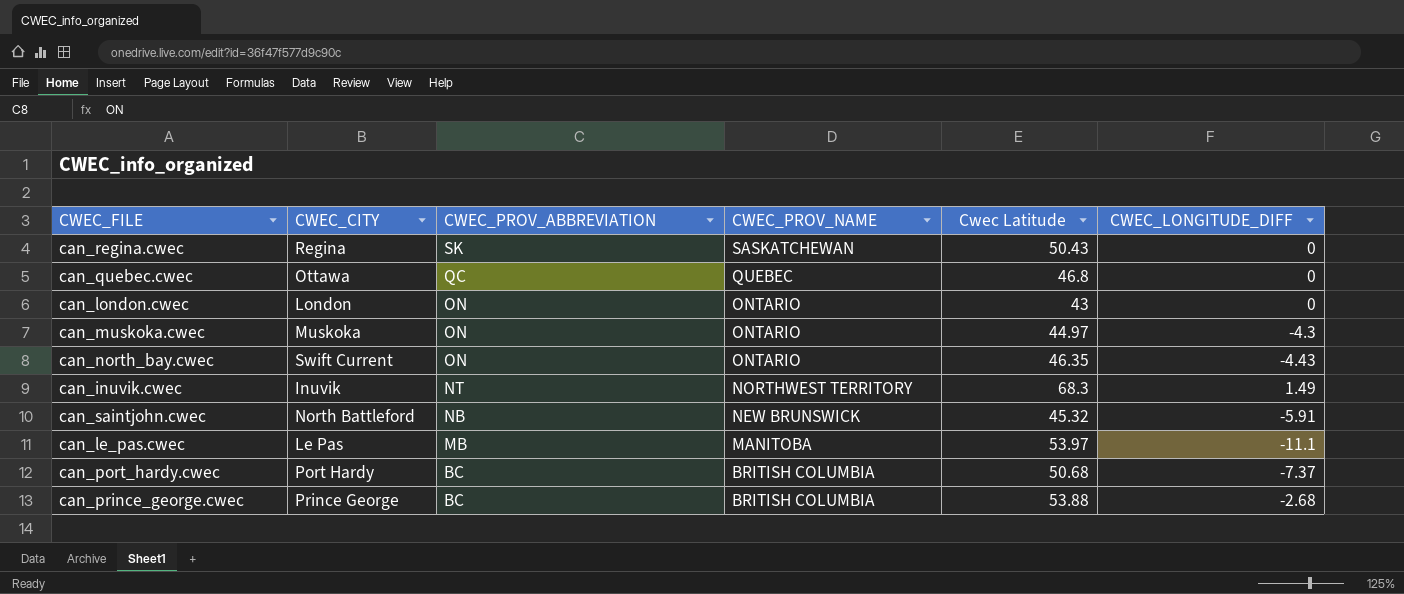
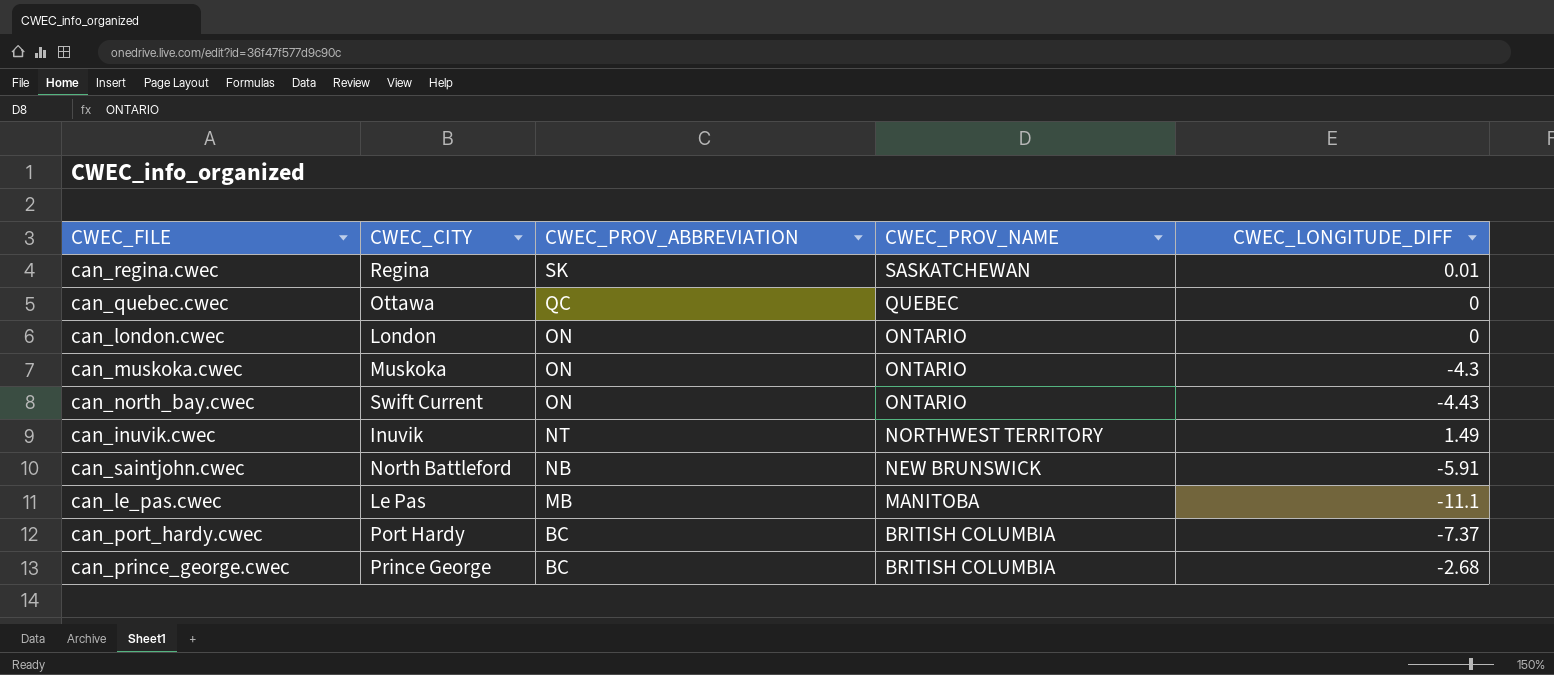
column Cwec Latitude | position: 5 -> none
can_regina.cwec | CWEC_LONGITUDE_DIFF: 0 -> 0.01

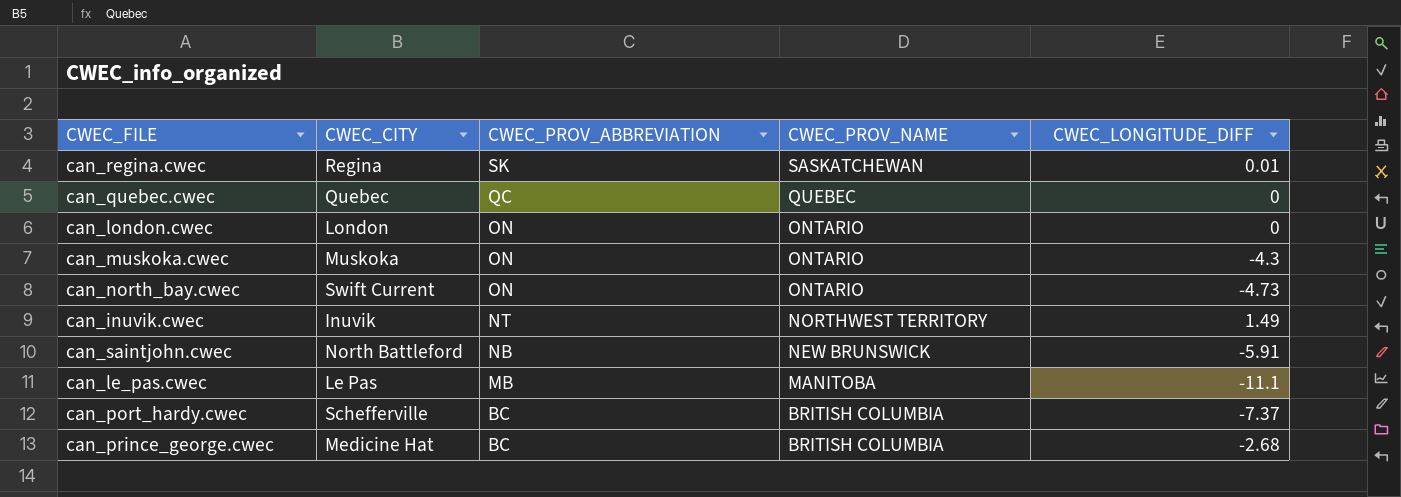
can_quebec.cwec | CWEC_CITY: Ottawa -> Quebec
can_north_bay.cwec | CWEC_LONGITUDE_DIFF: -4.43 -> -4.73
can_port_hardy.cwec | CWEC_CITY: Port Hardy -> Schefferville
can_prince_george.cwec | CWEC_CITY: Prince George -> Medicine Hat

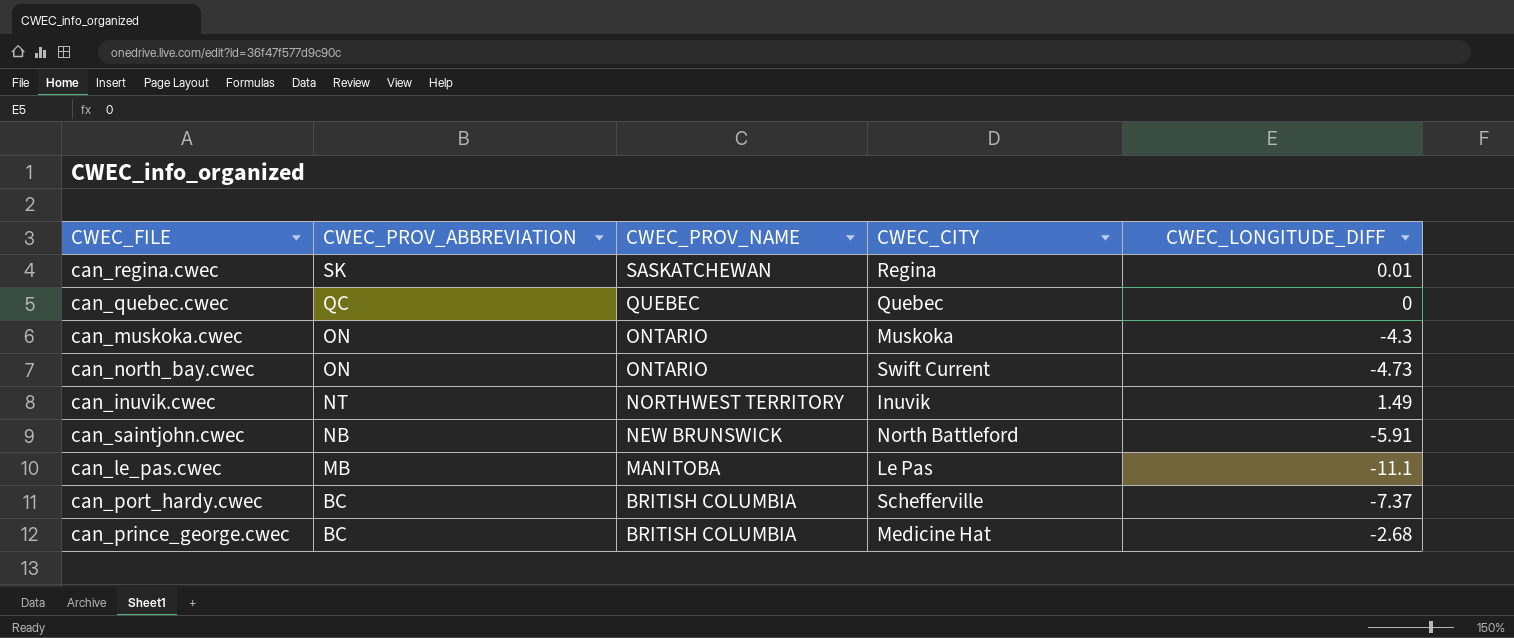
column CWEC_CITY | position: 2 -> 4
row can_london.cwec: London | ON | ONTARIO | 0 -> none

